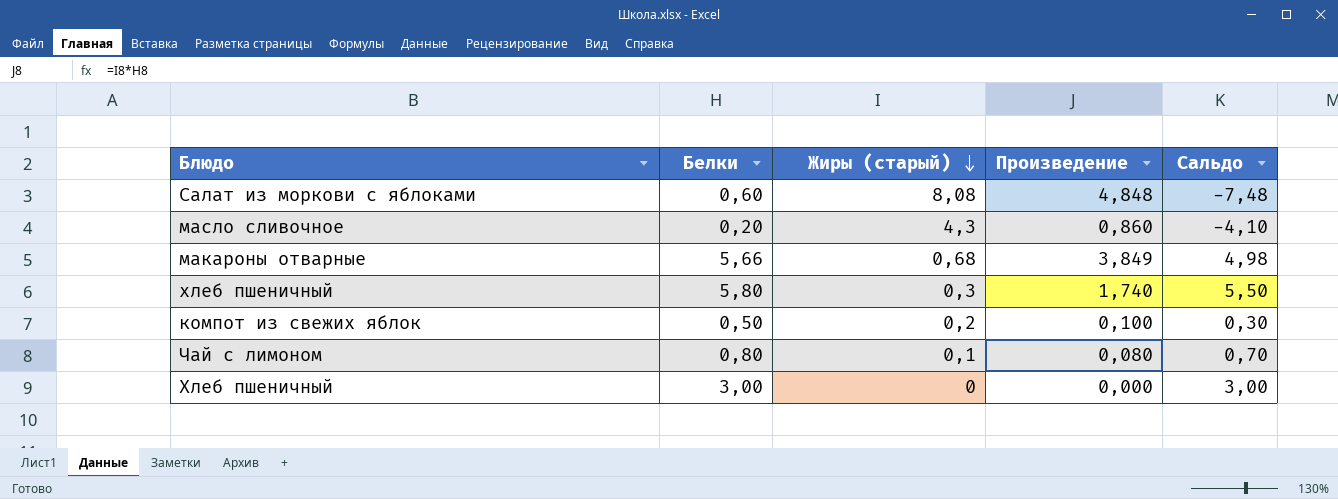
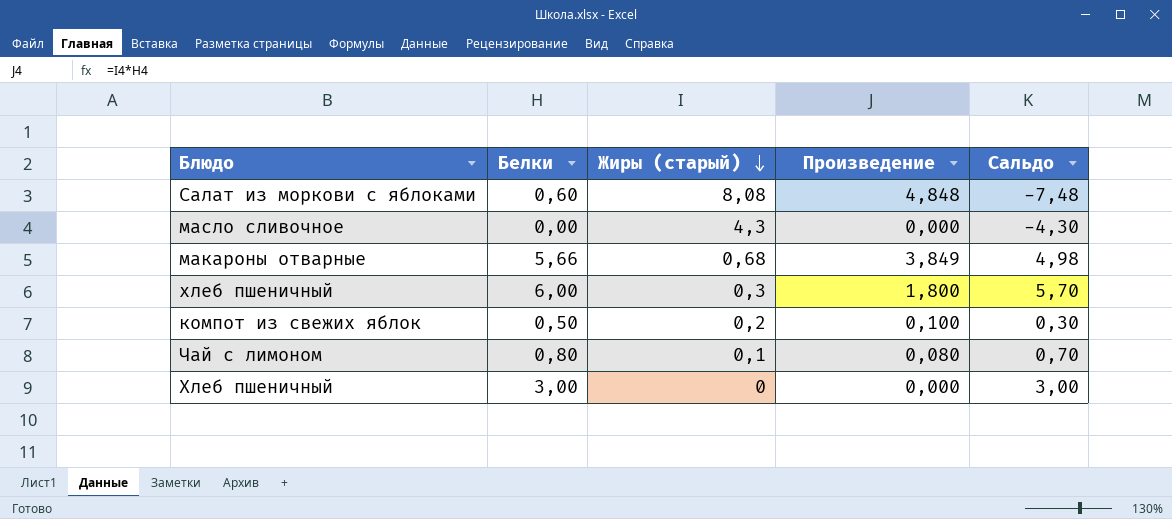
масло сливочное | Белки: 0,20 -> 0,00
масло сливочное | Произведение: 0,860 -> 0,000
масло сливочное | Сальдо: -4,10 -> -4,30
хлеб пшеничный | Белки: 5,80 -> 6,00
хлеб пшеничный | Произведение: 1,740 -> 1,800
хлеб пшеничный | Сальдо: 5,50 -> 5,70

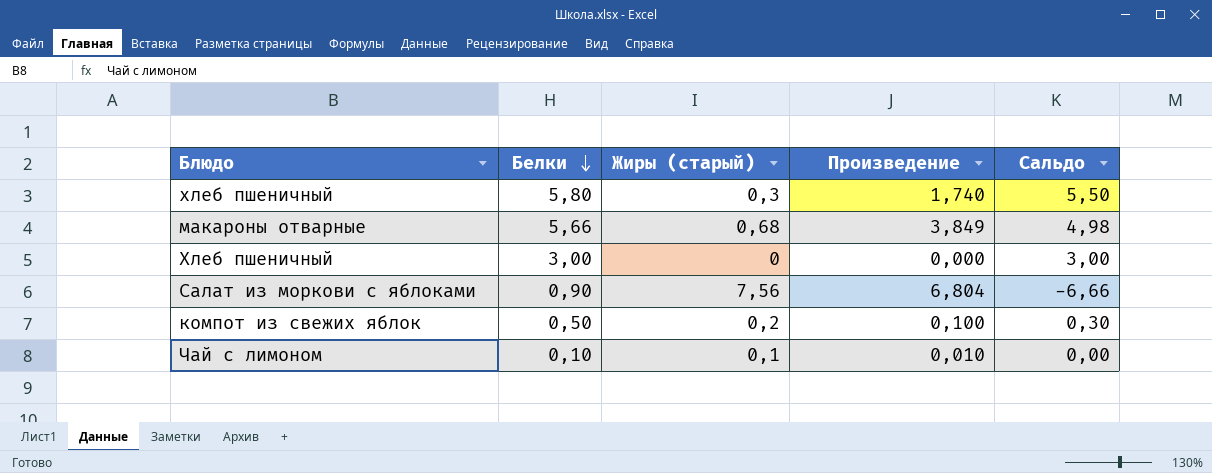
row order: Жиры (старый) descending -> Белки descending
row масло сливочное: 0,00 | 4,3 | 0,000 | -4,30 -> none
хлеб пшеничный | Белки: 6,00 -> 5,80
хлеб пшеничный | Произведение: 1,800 -> 1,740
хлеб пшеничный | Сальдо: 5,70 -> 5,50
Салат из моркови с яблоками | Белки: 0,60 -> 0,90
Салат из моркови с яблоками | Жиры (старый): 8,08 -> 7,56
Салат из моркови с яблоками | Произведение: 4,848 -> 6,804
Салат из моркови с яблоками | Сальдо: -7,48 -> -6,66
Чай с лимоном | Белки: 0,80 -> 0,10
Чай с лимоном | Произведение: 0,080 -> 0,010
Чай с лимоном | Сальдо: 0,70 -> 0,00

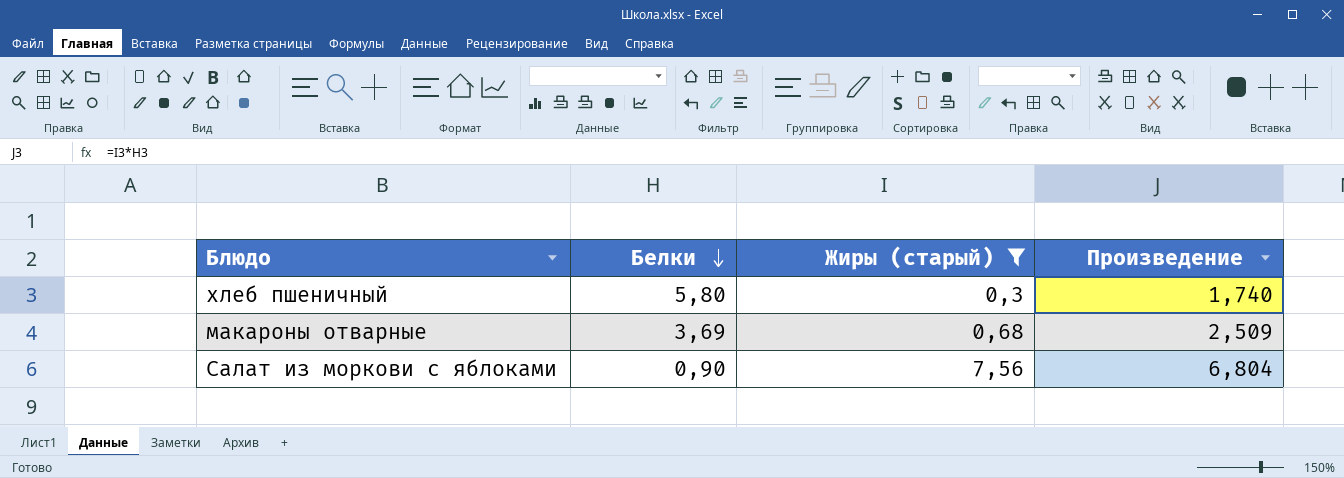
filter: none -> Жиры (старый) >= 0,3
column Сальдо | formula: [Белки] - [Жиры (старый)] -> none
макароны отварные | Белки: 5,66 -> 3,69
макароны отварные | Произведение: 3,849 -> 2,509

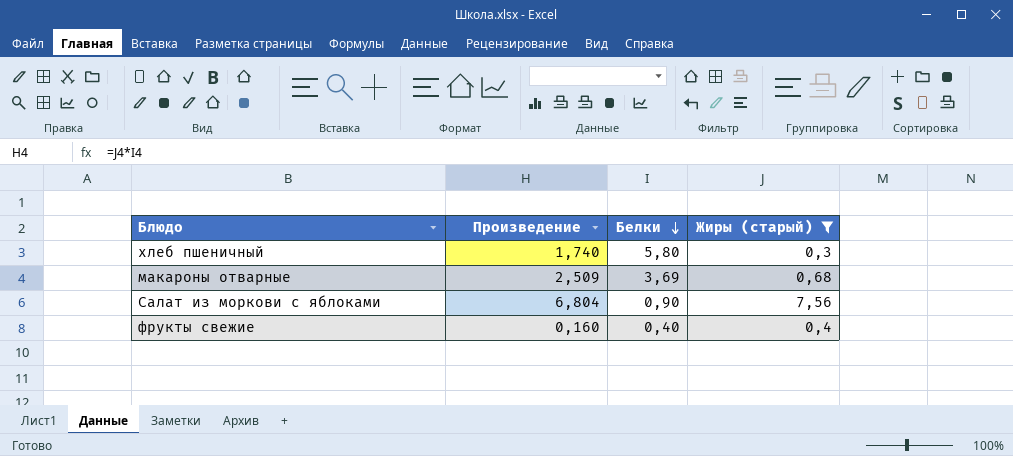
column Произведение | position: 4 -> 2
row фрукты свежие: none -> 0,160 | 0,40 | 0,4

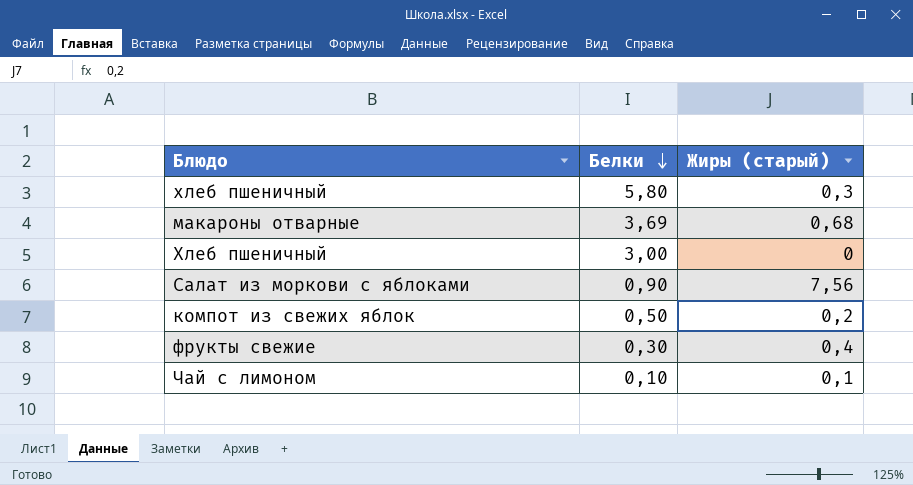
filter: Жиры (старый) >= 0,3 -> none
column Произведение | formula: [Белки] * [Жиры (старый)] -> none
фрукты свежие | Белки: 0,40 -> 0,30

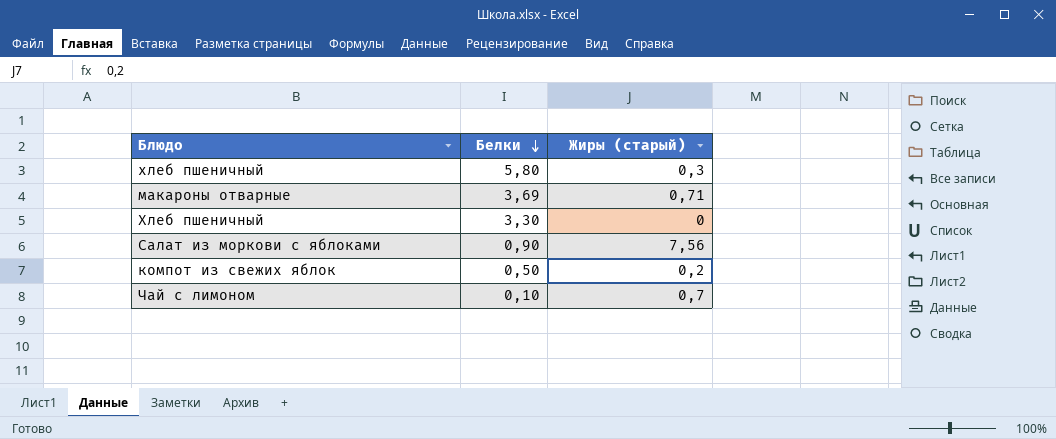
row фрукты свежие: 0,30 | 0,4 -> none
макароны отварные | Жиры (старый): 0,68 -> 0,71
Хлеб пшеничный | Белки: 3,00 -> 3,30
Чай с лимоном | Жиры (старый): 0,1 -> 0,7

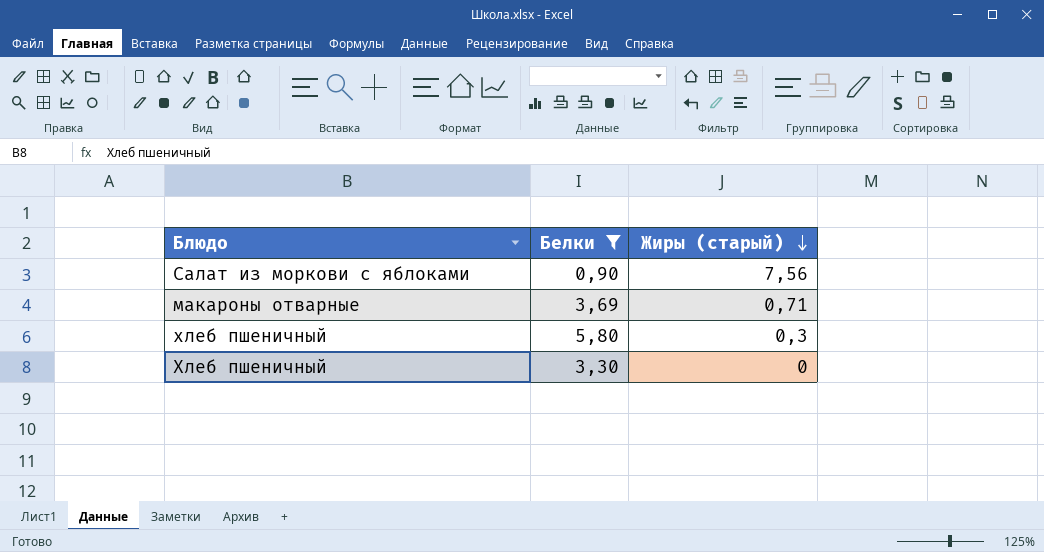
filter: none -> Белки >= 0,90
row order: Белки descending -> Жиры (старый) descending

